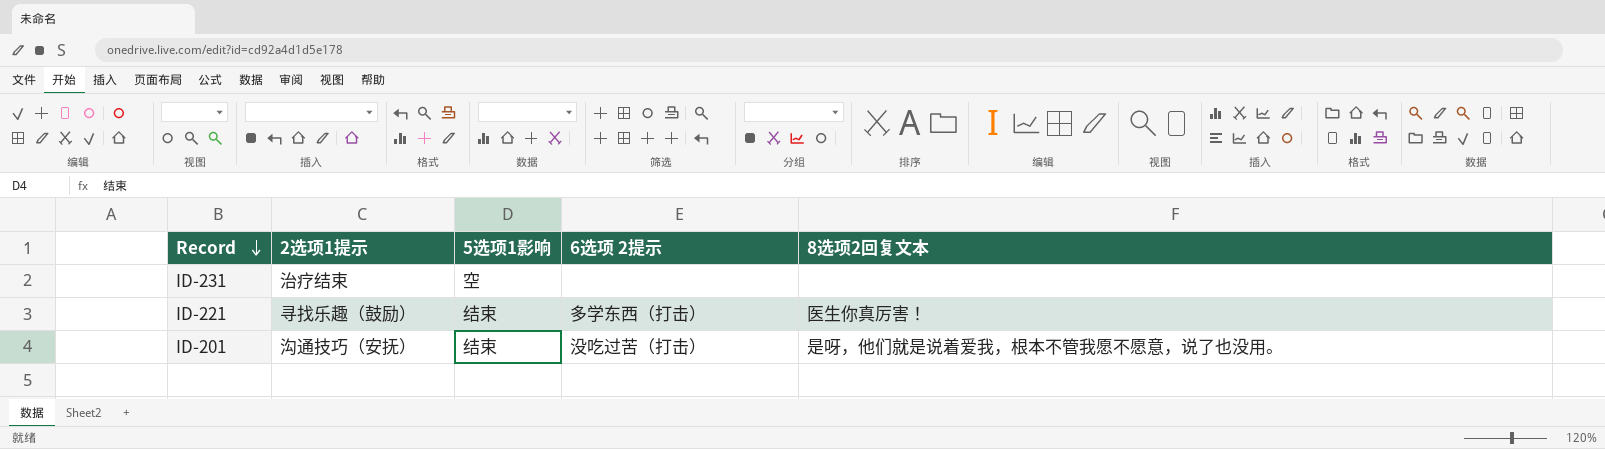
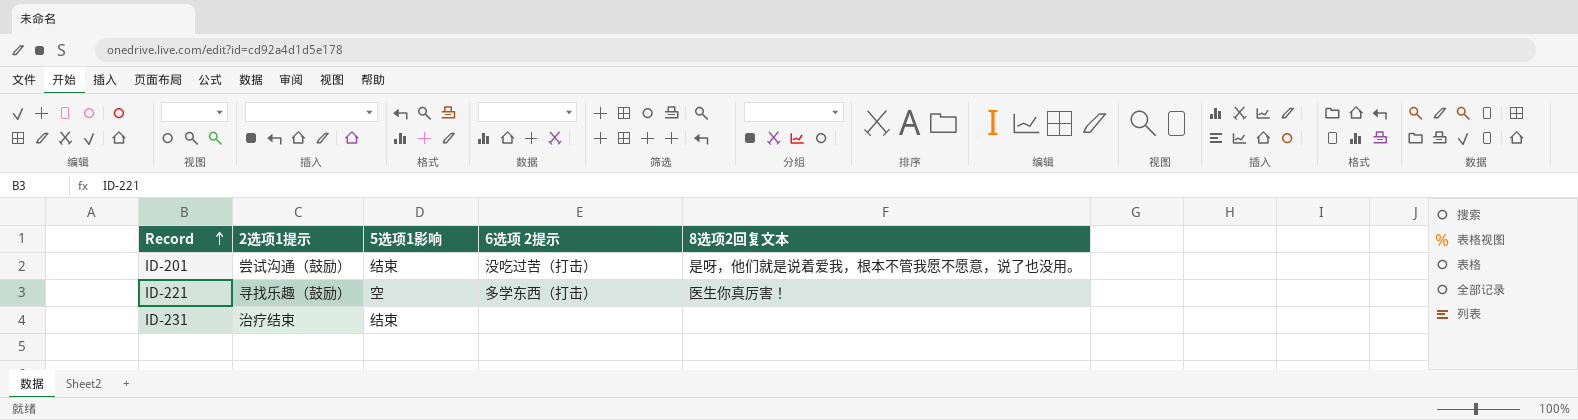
row order: Record descending -> Record ascending
ID-201 | 2选项1提示: 沟通技巧（安抚） -> 尝试沟通（鼓励）
ID-221 | 5选项1影响: 结束 -> 空
ID-231 | 5选项1影响: 空 -> 结束

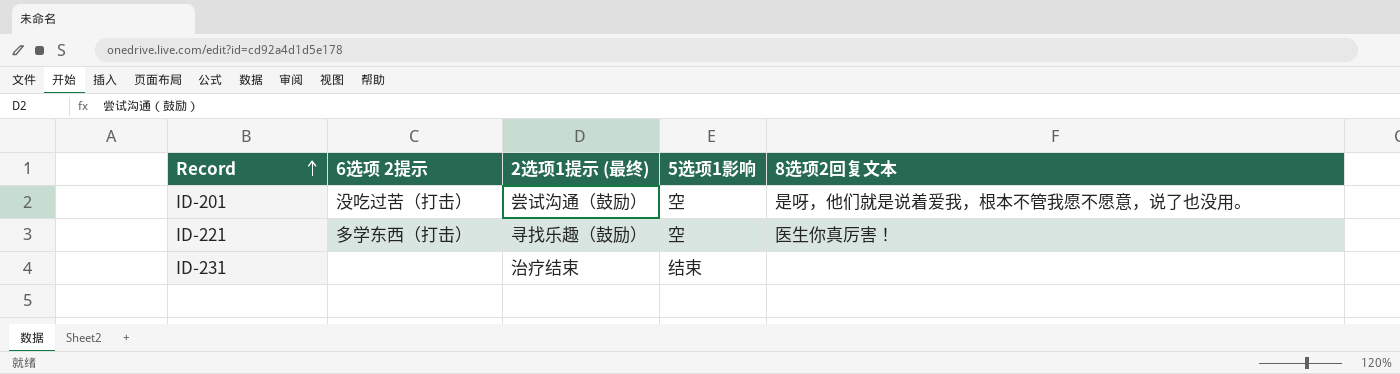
column 6选项 2提示 | position: 4 -> 2
column name: 2选项1提示 -> 2选项1提示 (最终)
ID-201 | 5选项1影响: 结束 -> 空

